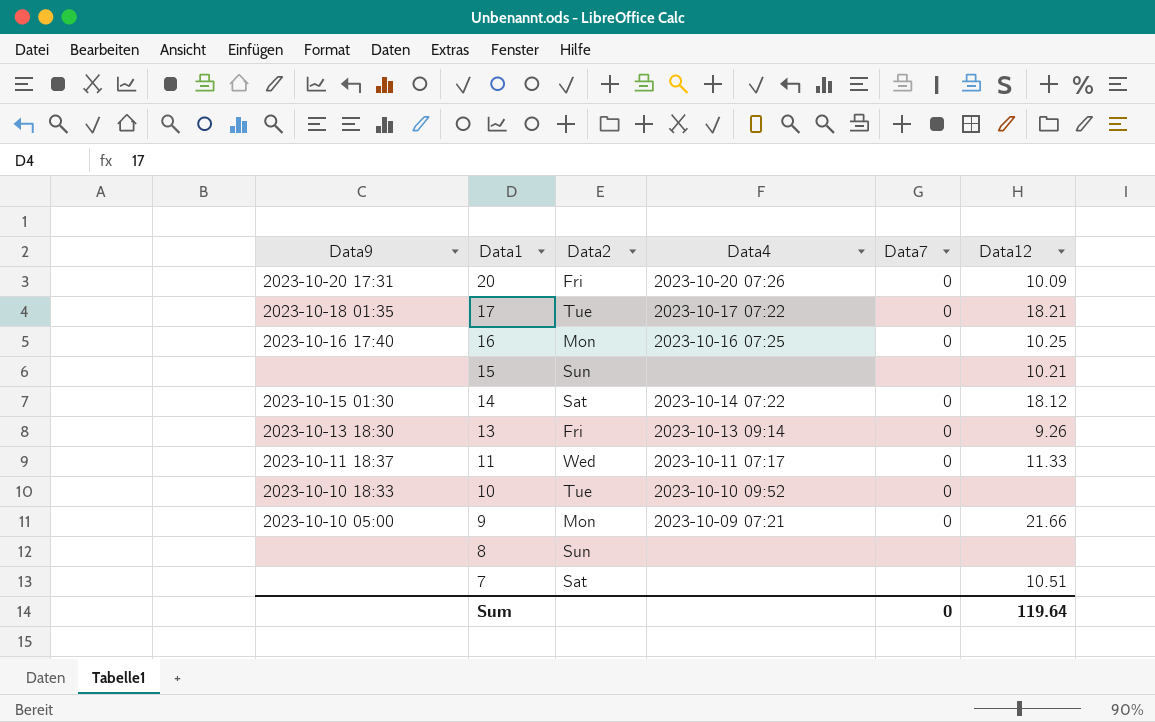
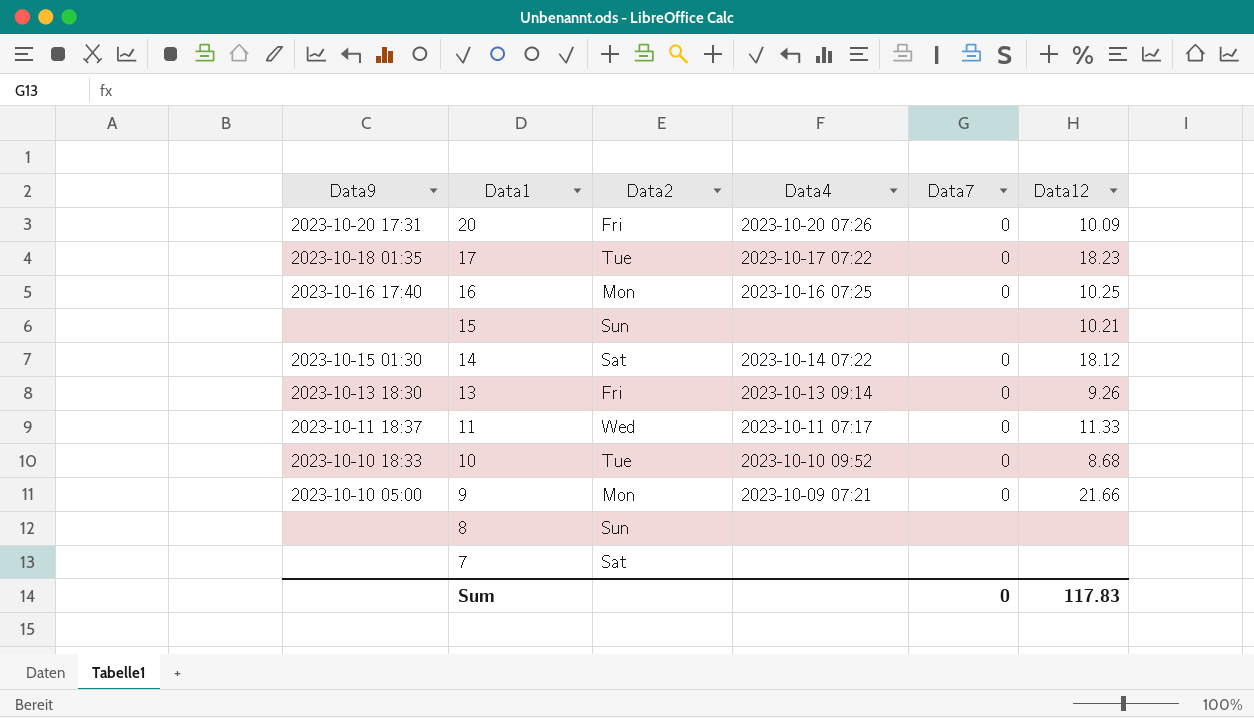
17 | Data12: 18.21 -> 18.23
10 | Data12: none -> 8.68
7 | Data12: 10.51 -> none
Sum | Data12: 119.64 -> 117.83

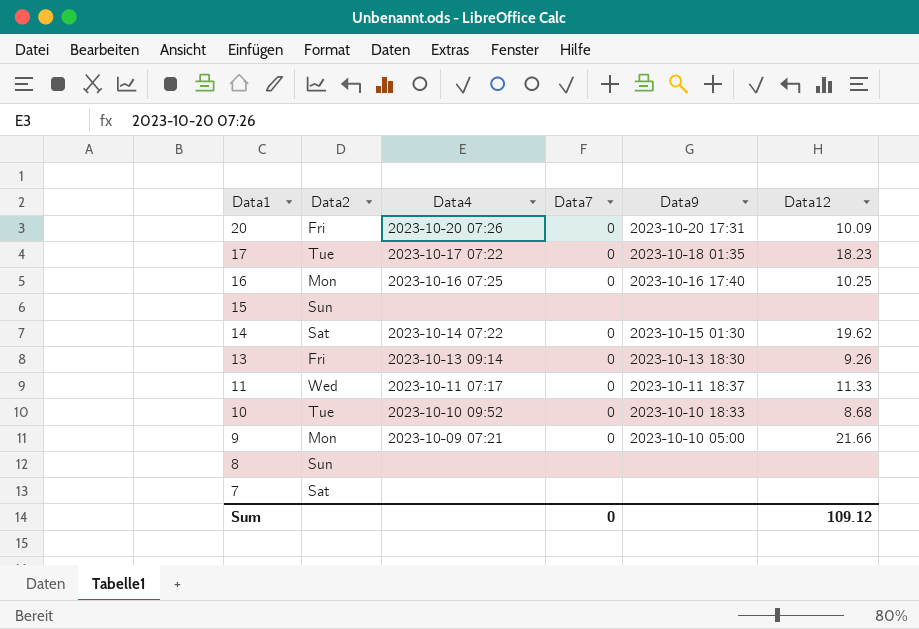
column Data9 | position: 1 -> 5
15 | Data12: 10.21 -> none
14 | Data12: 18.12 -> 19.62
Sum | Data12: 117.83 -> 109.12

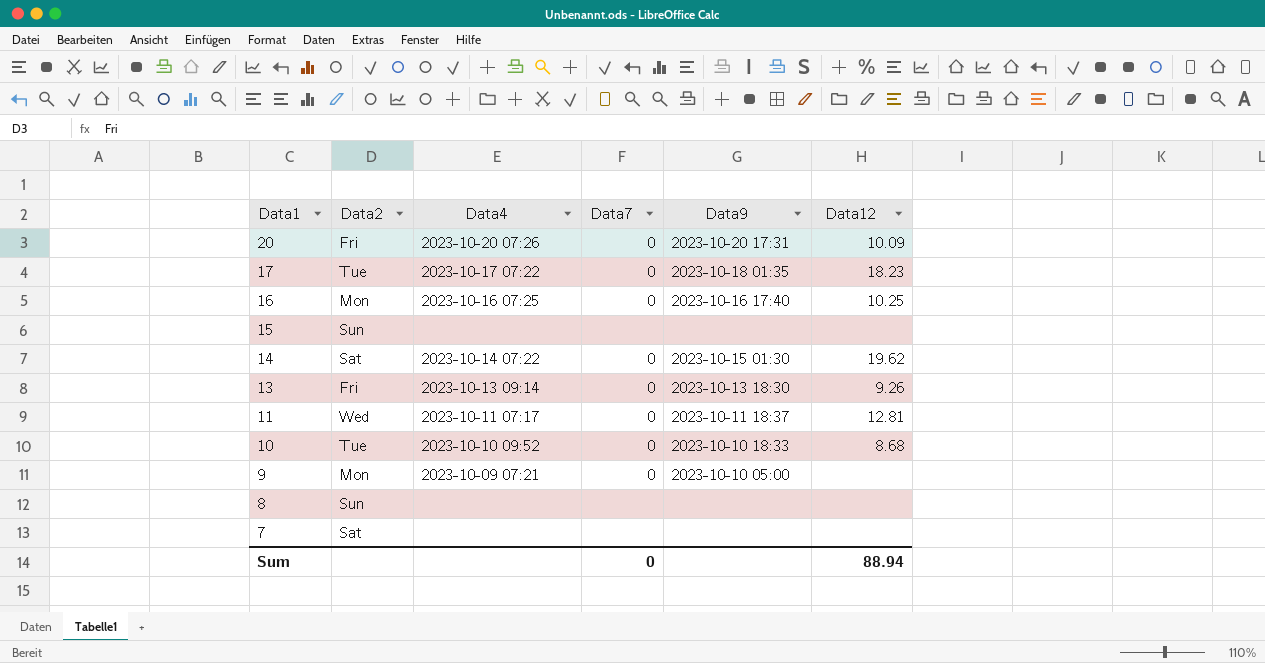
11 | Data12: 11.33 -> 12.81
9 | Data12: 21.66 -> none
Sum | Data12: 109.12 -> 88.94

